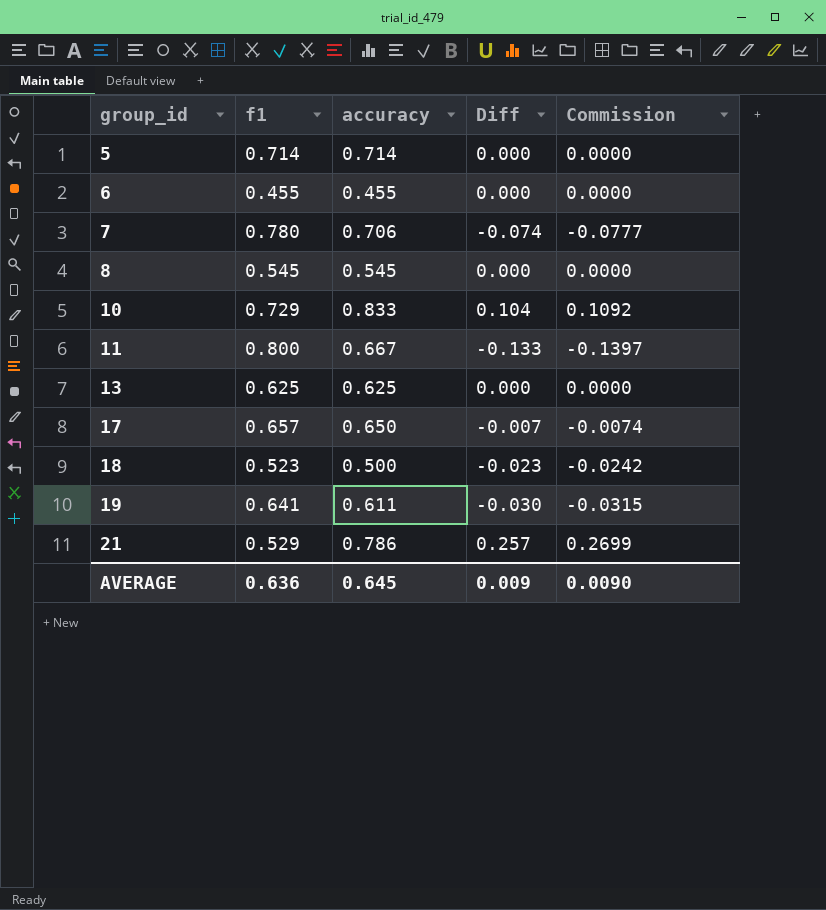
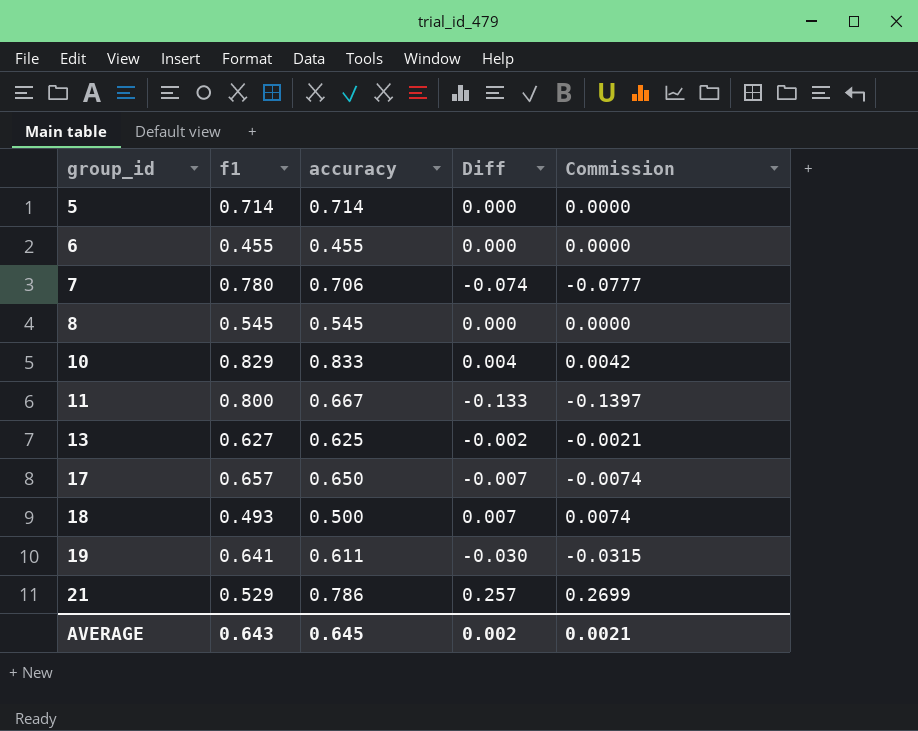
10 | f1: 0.729 -> 0.829
10 | Diff: 0.104 -> 0.004
10 | Commission: 0.1092 -> 0.0042
13 | f1: 0.625 -> 0.627
13 | Diff: 0.000 -> -0.002
13 | Commission: 0.0000 -> -0.0021
18 | f1: 0.523 -> 0.493
18 | Diff: -0.023 -> 0.007
18 | Commission: -0.0242 -> 0.0074
AVERAGE | f1: 0.636 -> 0.643
AVERAGE | Diff: 0.009 -> 0.002
AVERAGE | Commission: 0.0090 -> 0.0021

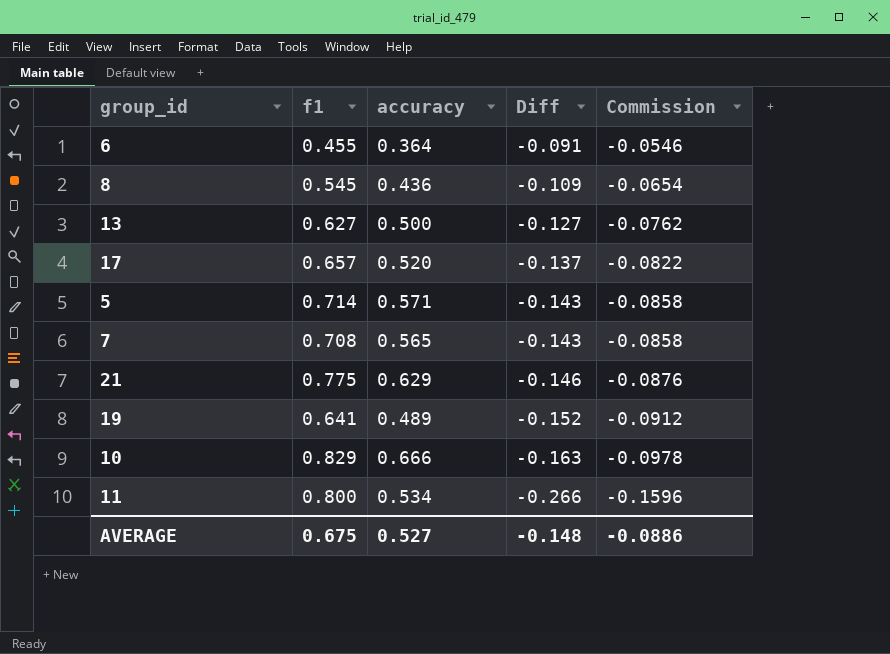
row order: group_id ascending -> Diff descending
column Commission | formula: [Diff] * 1.05 -> [Diff] * 0.6
row 18: 0.493 | 0.500 | 0.007 | 0.0074 -> none
6 | accuracy: 0.455 -> 0.364
6 | Diff: 0.000 -> -0.091
8 | accuracy: 0.545 -> 0.436
8 | Diff: 0.000 -> -0.109
13 | accuracy: 0.625 -> 0.500
13 | Diff: -0.002 -> -0.127
17 | accuracy: 0.650 -> 0.520
17 | Diff: -0.007 -> -0.137
5 | accuracy: 0.714 -> 0.571
5 | Diff: 0.000 -> -0.143
7 | f1: 0.780 -> 0.708
7 | accuracy: 0.706 -> 0.565
7 | Diff: -0.074 -> -0.143
21 | f1: 0.529 -> 0.775
21 | accuracy: 0.786 -> 0.629
21 | Diff: 0.257 -> -0.146
19 | accuracy: 0.611 -> 0.489
19 | Diff: -0.030 -> -0.152
10 | accuracy: 0.833 -> 0.666
10 | Diff: 0.004 -> -0.163
11 | accuracy: 0.667 -> 0.534
11 | Diff: -0.133 -> -0.266
AVERAGE | f1: 0.643 -> 0.675
AVERAGE | accuracy: 0.645 -> 0.527
AVERAGE | Diff: 0.002 -> -0.148
AVERAGE | Commission: 0.0021 -> -0.0886

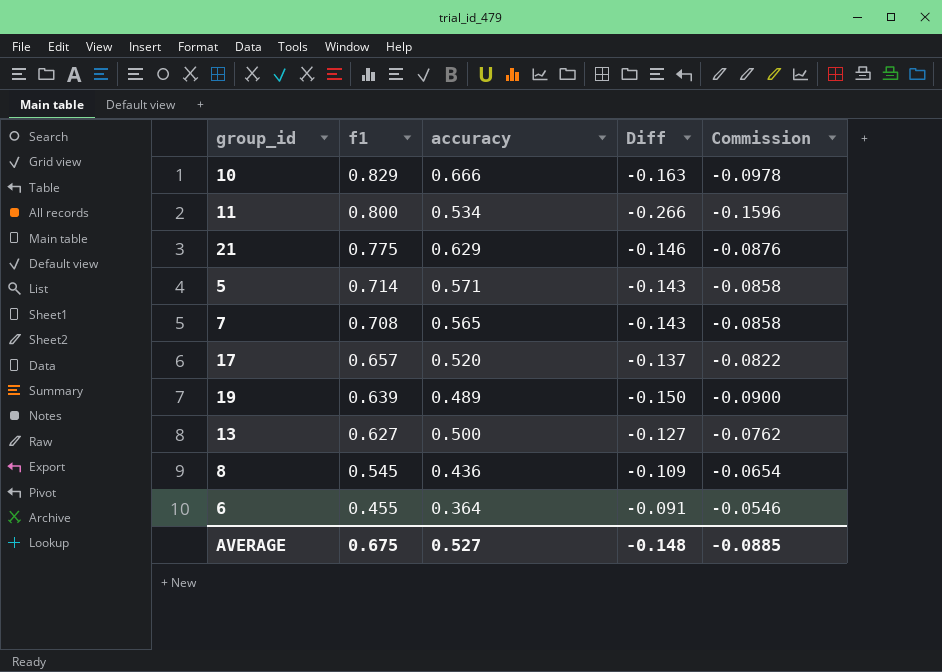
row order: Diff descending -> f1 descending
19 | f1: 0.641 -> 0.639
19 | Diff: -0.152 -> -0.150
19 | Commission: -0.0912 -> -0.0900
AVERAGE | Commission: -0.0886 -> -0.0885

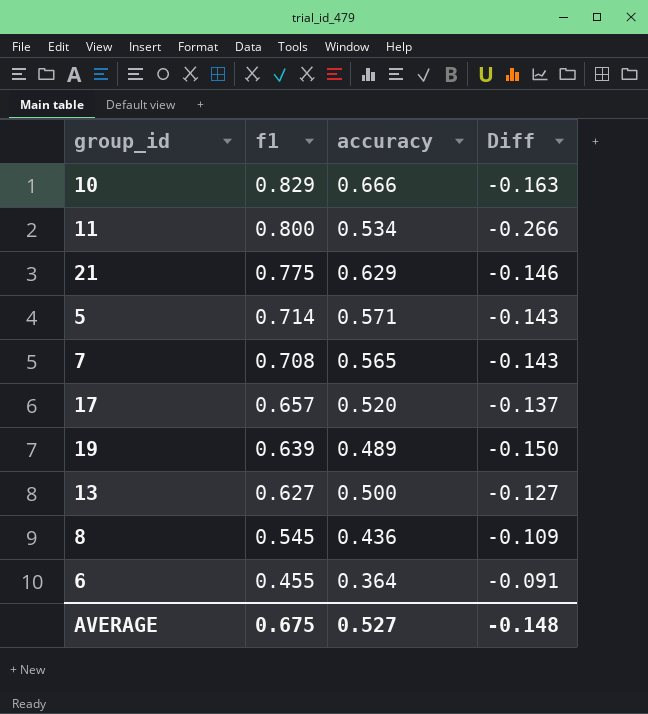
column Commission | formula: [Diff] * 0.6 -> none

